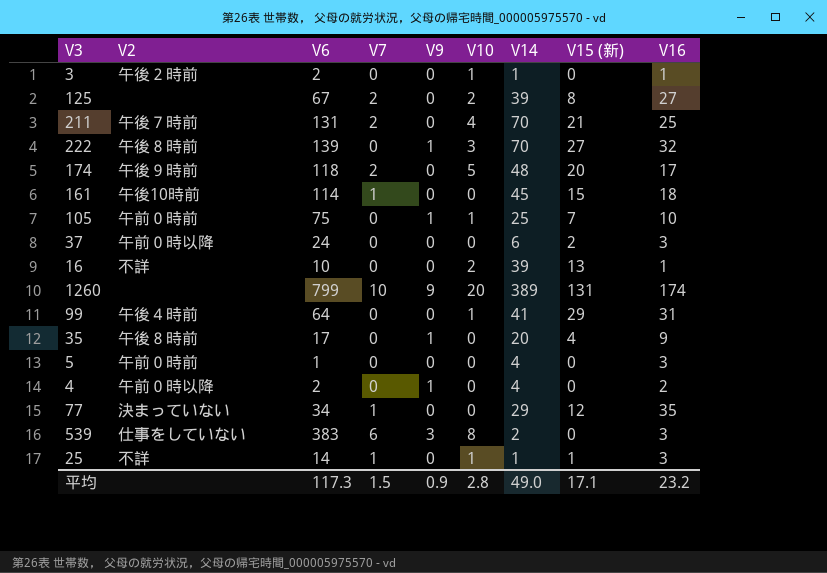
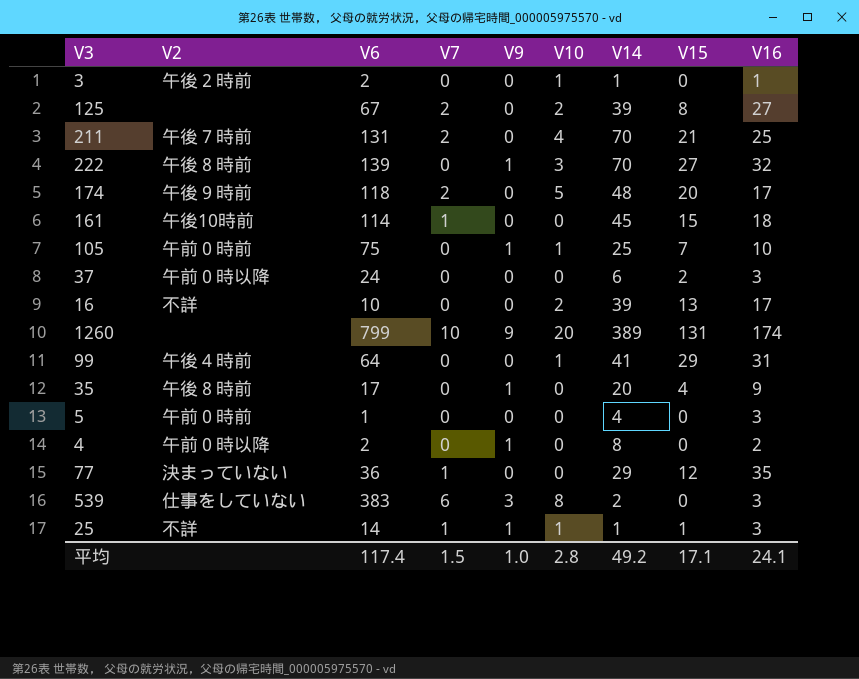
column name: V15 (新) -> V15
16 | V16: 1 -> 17
4 | V14: 4 -> 8
77 | V6: 34 -> 36
25 | V9: 0 -> 1
平均 | V6: 117.3 -> 117.4
平均 | V9: 0.9 -> 1.0
平均 | V14: 49.0 -> 49.2
平均 | V16: 23.2 -> 24.1

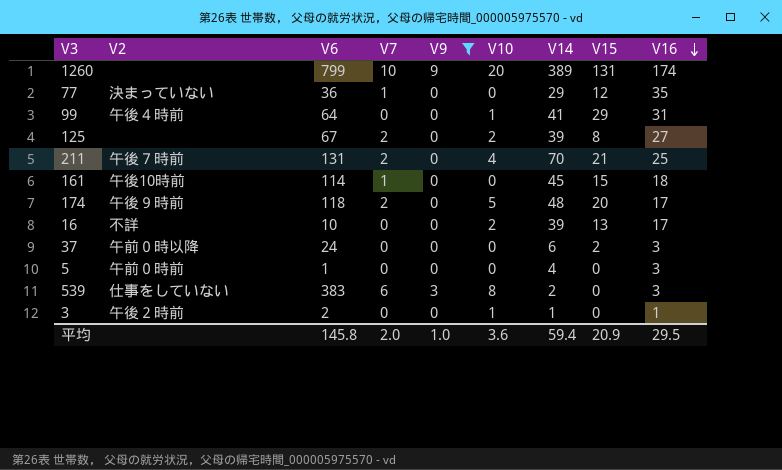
filter: none -> V9 != 1
row order: none -> V16 descending
平均 | V6: 117.4 -> 145.8
平均 | V7: 1.5 -> 2.0
平均 | V10: 2.8 -> 3.6
平均 | V14: 49.2 -> 59.4
平均 | V15: 17.1 -> 20.9
平均 | V16: 24.1 -> 29.5

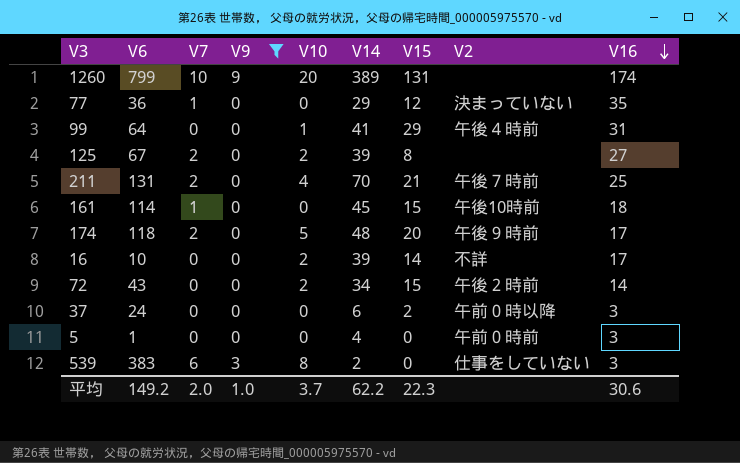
column V2 | position: 2 -> 8
row 3: 午後２時前 | 2 | 0 | 0 | 1 | 1 | 0 | 1 -> none
16 | V15: 13 -> 14
row 72: none -> 43 | 0 | 0 | 2 | 34 | 15 | 午後２時前 | 14
平均 | V6: 145.8 -> 149.2
平均 | V10: 3.6 -> 3.7
平均 | V14: 59.4 -> 62.2
平均 | V15: 20.9 -> 22.3
平均 | V16: 29.5 -> 30.6

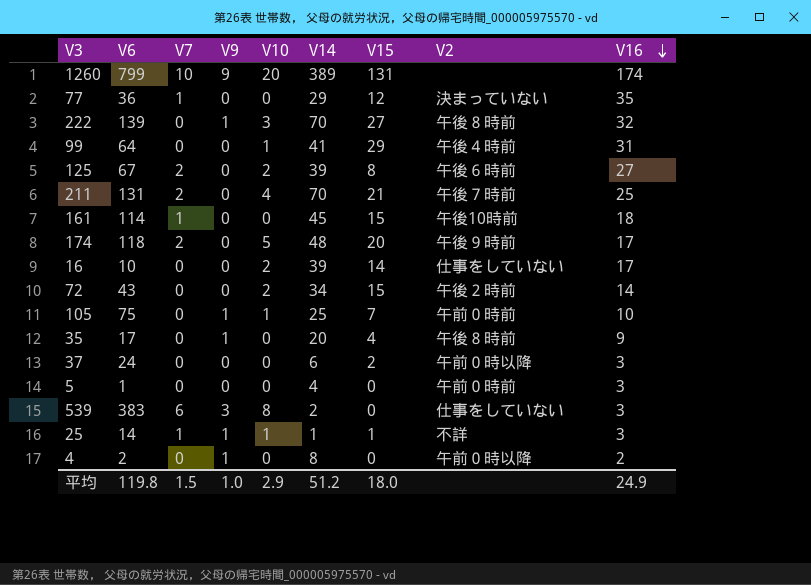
filter: V9 != 1 -> none
125 | V2: none -> 午後６時前
16 | V2: 不詳 -> 仕事をしていない
平均 | V6: 149.2 -> 119.8
平均 | V7: 2.0 -> 1.5
平均 | V10: 3.7 -> 2.9
平均 | V14: 62.2 -> 51.2
平均 | V15: 22.3 -> 18.0
平均 | V16: 30.6 -> 24.9

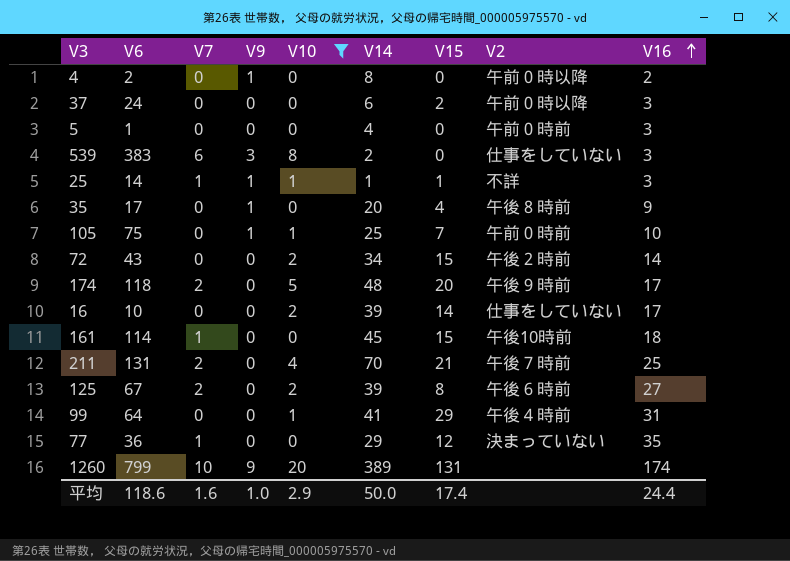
filter: none -> V10 != 3
row order: V16 descending -> V16 ascending
平均 | V6: 119.8 -> 118.6
平均 | V7: 1.5 -> 1.6
平均 | V14: 51.2 -> 50.0
平均 | V15: 18.0 -> 17.4
平均 | V16: 24.9 -> 24.4

